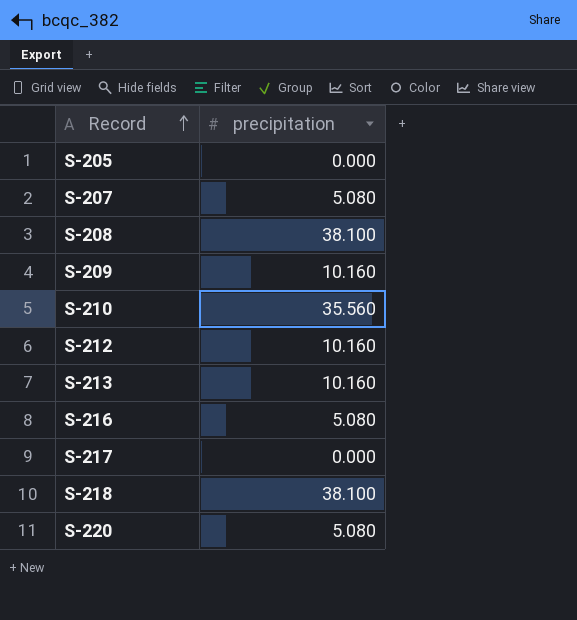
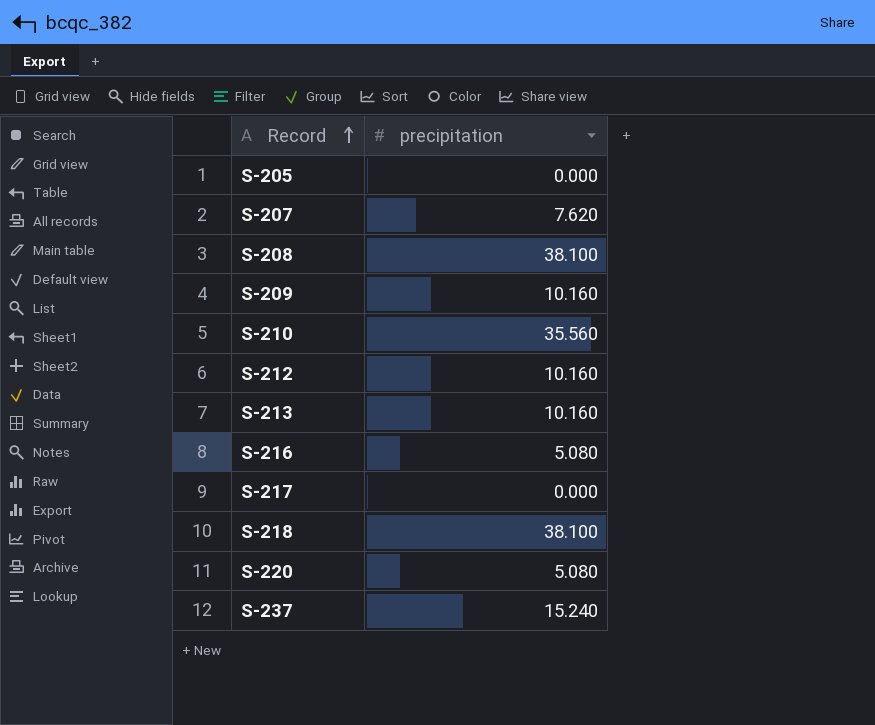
S-207 | precipitation: 5.080 -> 7.620
row S-237: none -> 15.240

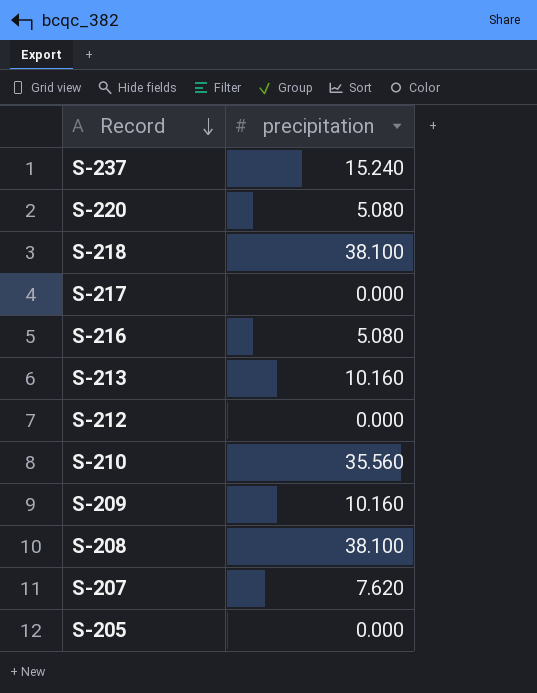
row order: Record ascending -> Record descending
S-212 | precipitation: 10.160 -> 0.000

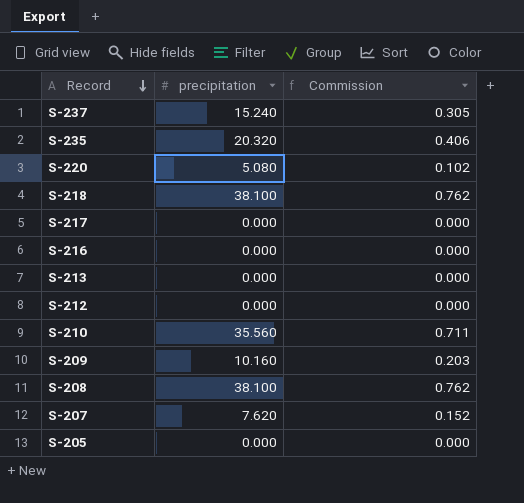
column Commission | formula: none -> [precipitation] * 0.02
row S-235: none -> 20.320 | 0.406
S-216 | precipitation: 5.080 -> 0.000
S-213 | precipitation: 10.160 -> 0.000

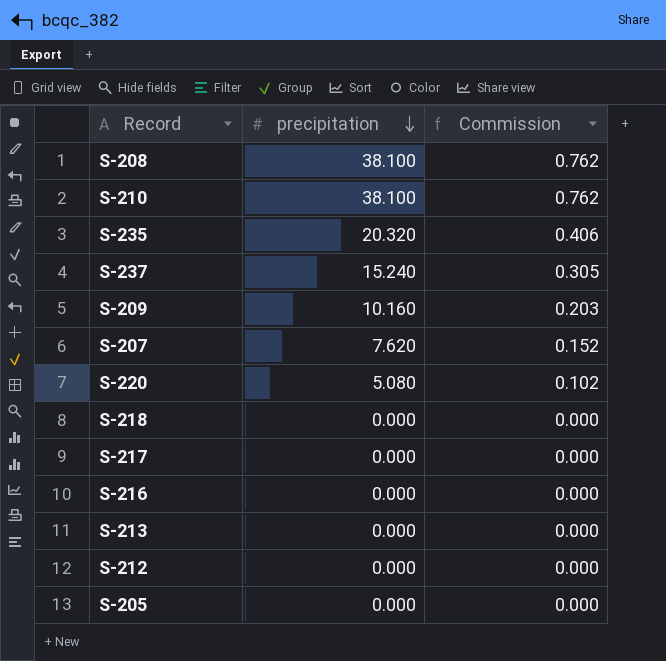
row order: Record descending -> precipitation descending
S-210 | precipitation: 35.560 -> 38.100
S-210 | Commission: 0.711 -> 0.762
S-218 | precipitation: 38.100 -> 0.000
S-218 | Commission: 0.762 -> 0.000

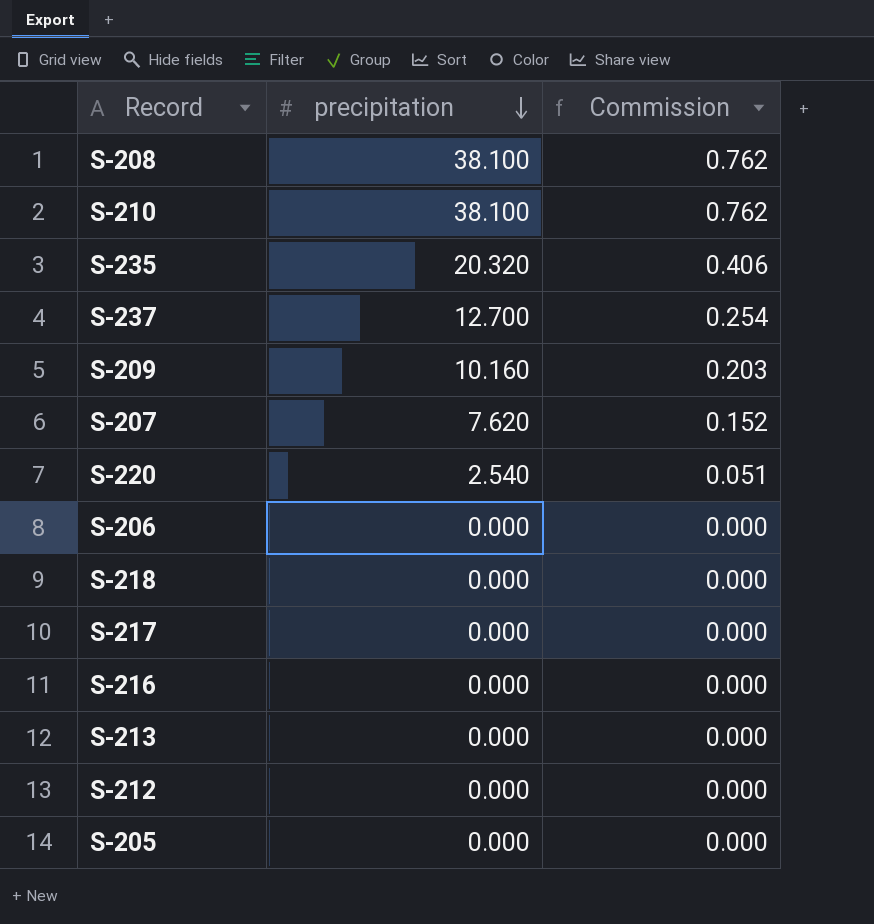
S-237 | precipitation: 15.240 -> 12.700
S-237 | Commission: 0.305 -> 0.254
S-220 | precipitation: 5.080 -> 2.540
S-220 | Commission: 0.102 -> 0.051
row S-206: none -> 0.000 | 0.000

